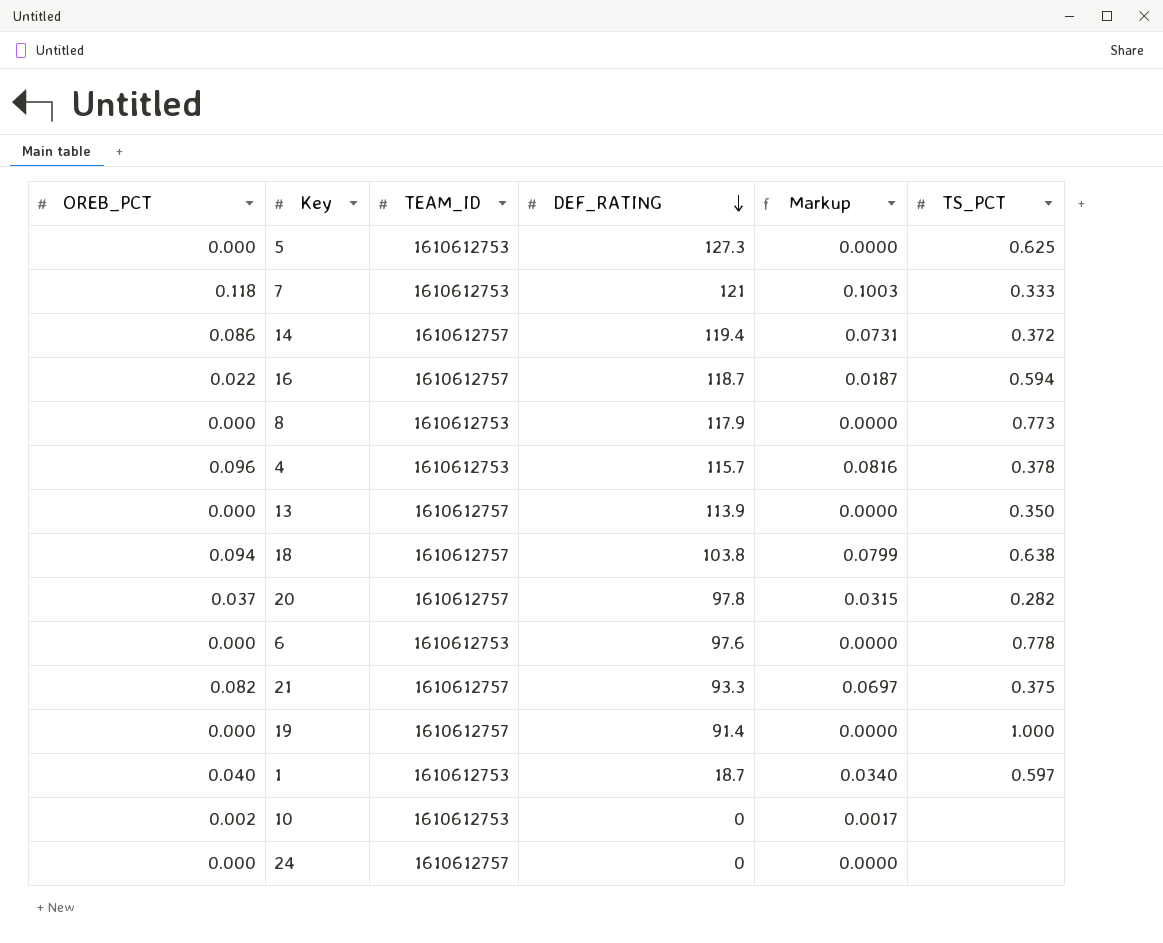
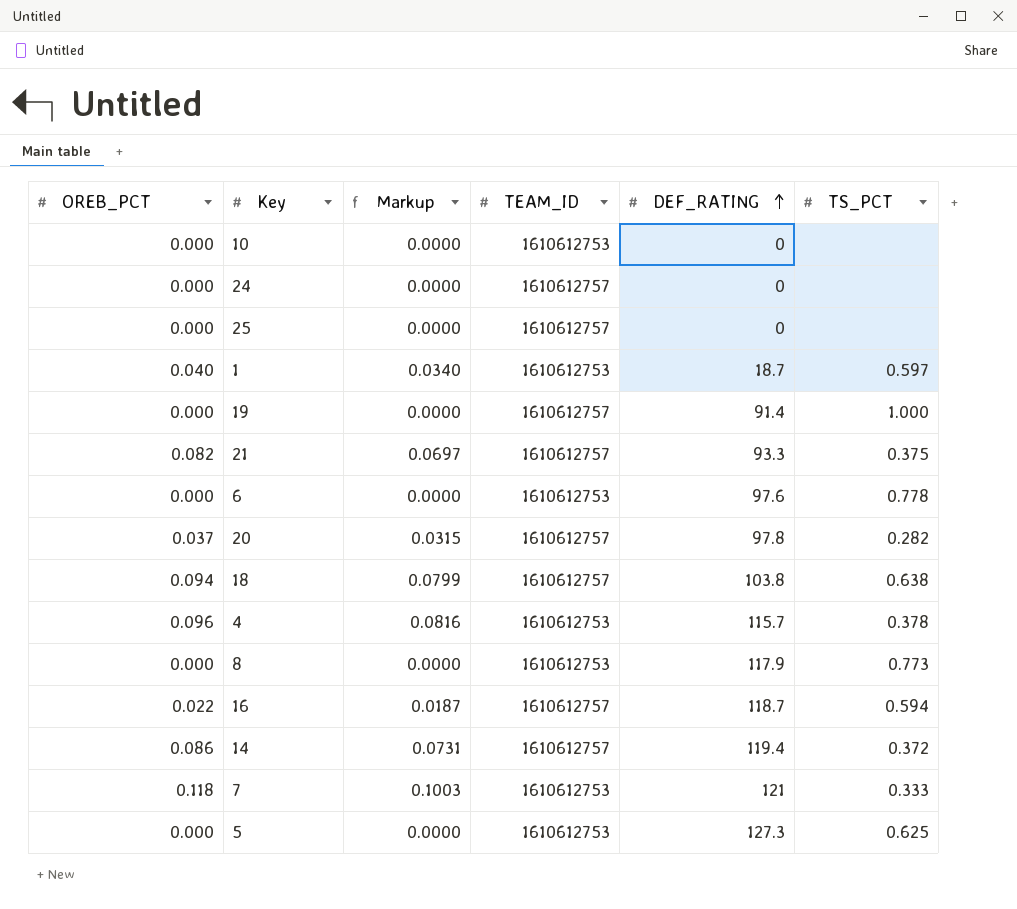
row order: DEF_RATING descending -> DEF_RATING ascending
column Markup | position: 5 -> 3
row 13: 0.000 | 1610612757 | 113.9 | 0.0000 | 0.350 -> none
10 | OREB_PCT: 0.002 -> 0.000
10 | Markup: 0.0017 -> 0.0000
row 25: none -> 0.000 | 0.0000 | 1610612757 | 0 | none

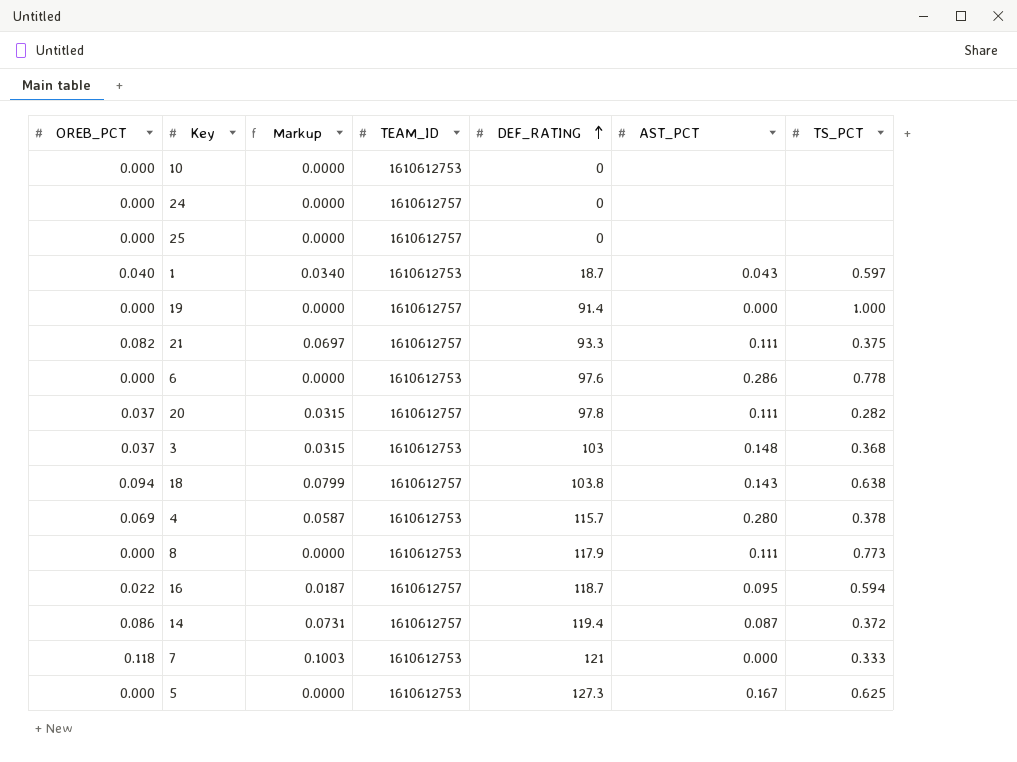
column AST_PCT | position: none -> 6
row 3: none -> 0.037 | 0.0315 | 1610612753 | 103 | 0.148 | 0.368
4 | OREB_PCT: 0.096 -> 0.069
4 | Markup: 0.0816 -> 0.0587

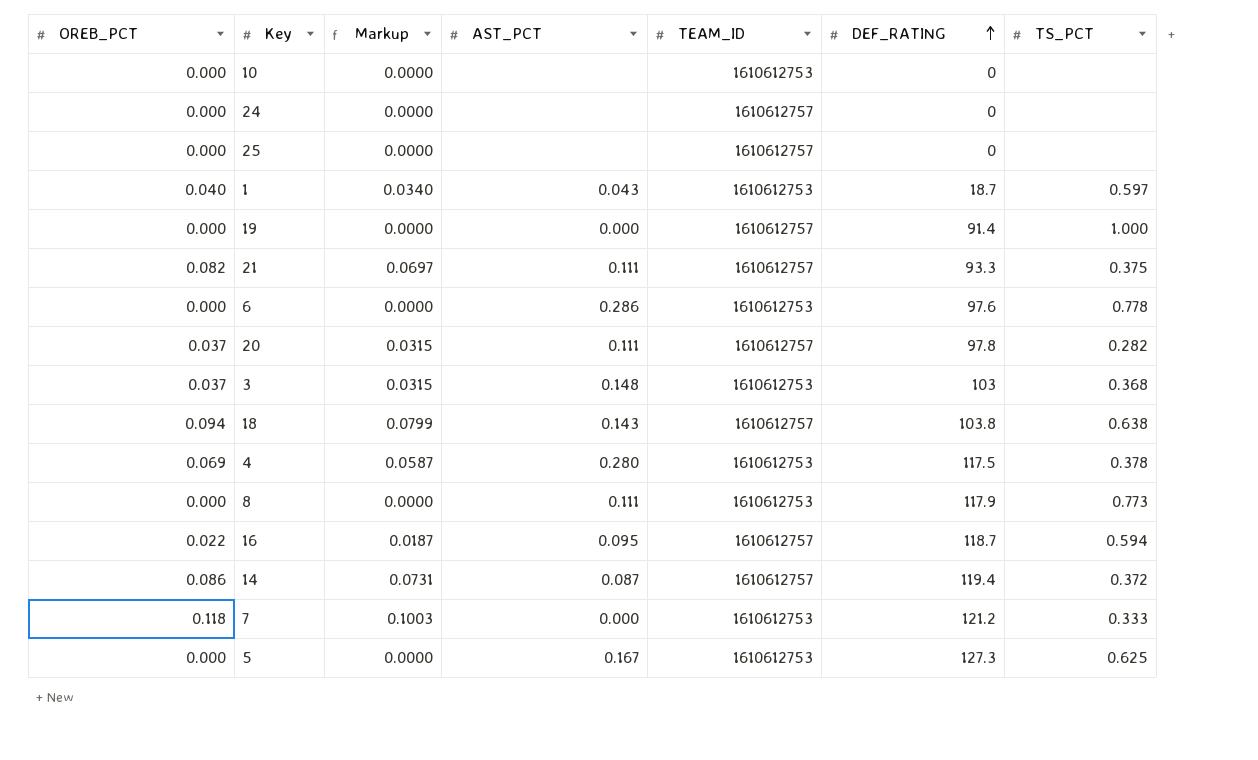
column AST_PCT | position: 6 -> 4
4 | DEF_RATING: 115.7 -> 117.5
7 | DEF_RATING: 121 -> 121.2

